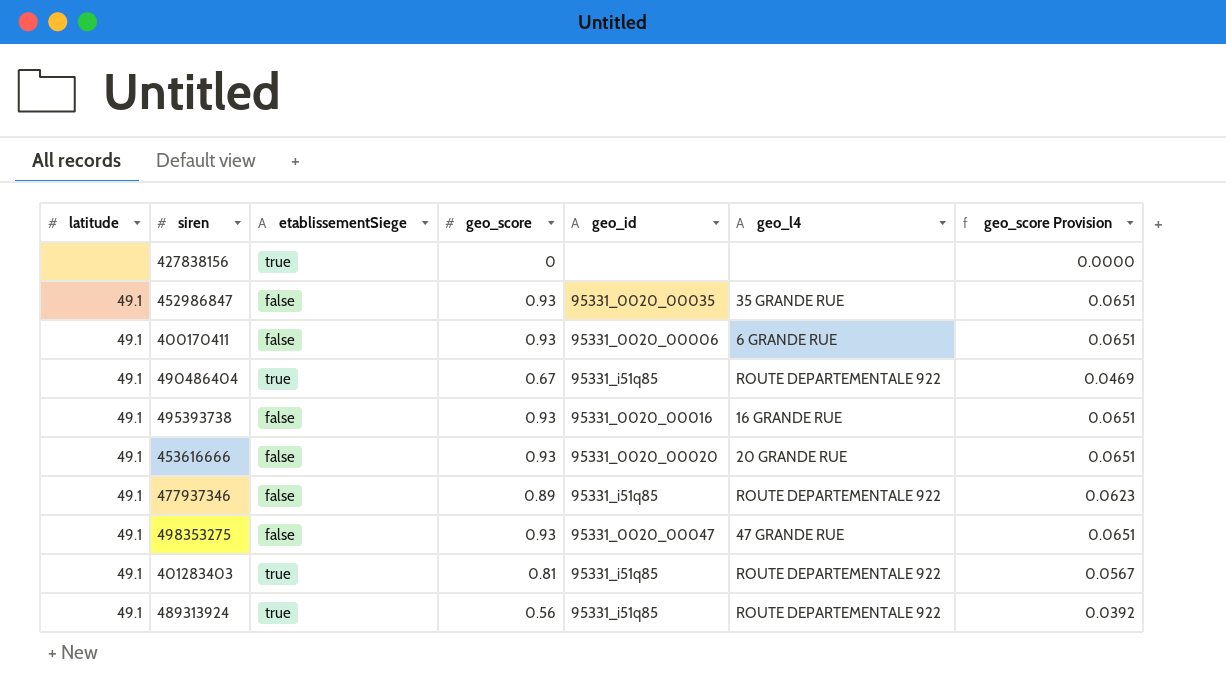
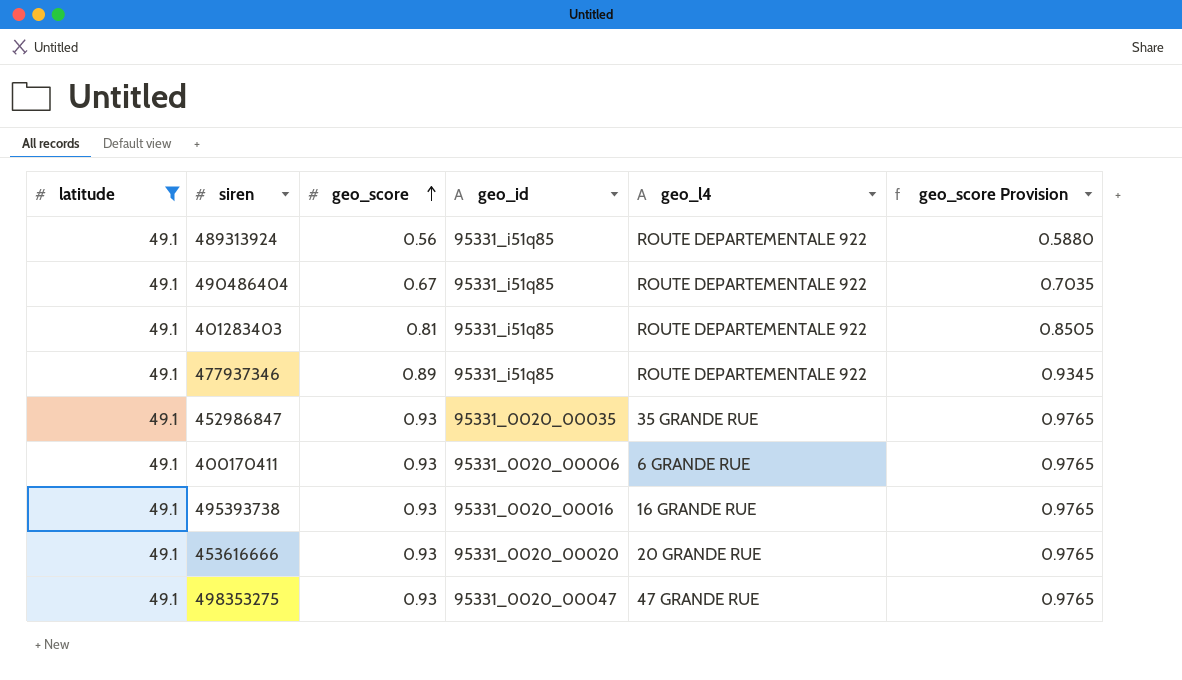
filter: none -> latitude = 49.1
row order: none -> geo_score ascending
column etablissementSiege | position: 3 -> none
column geo_score Provision | formula: [geo_score] * 0.07 -> [geo_score] * 1.05

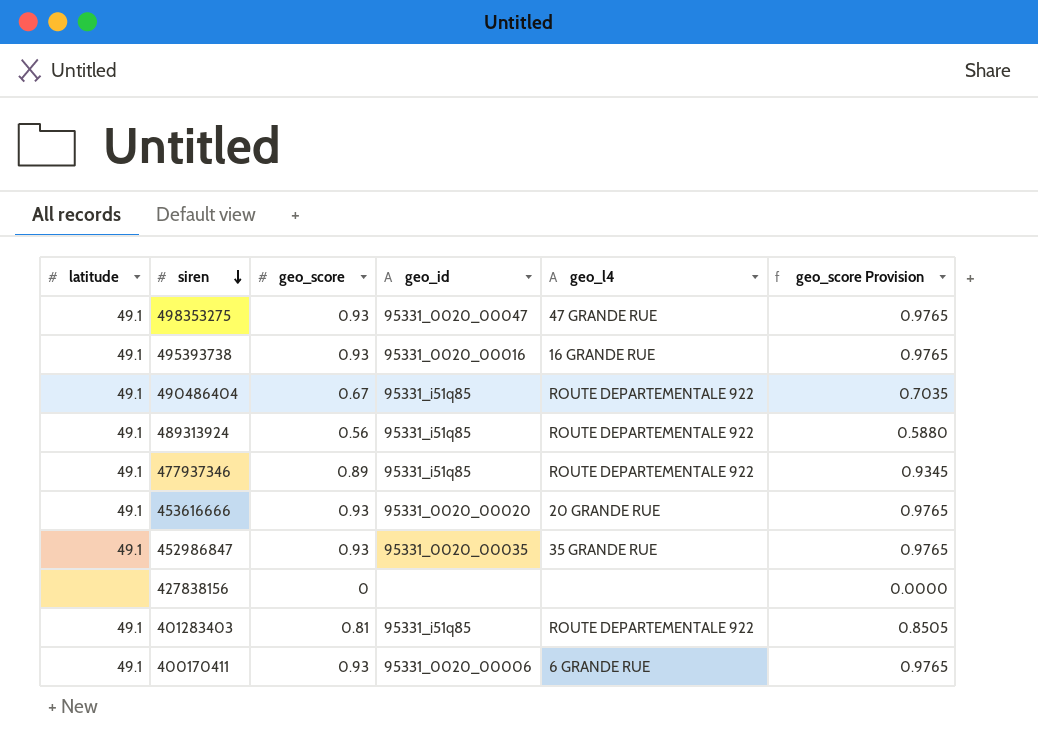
filter: latitude = 49.1 -> none
row order: geo_score ascending -> siren descending

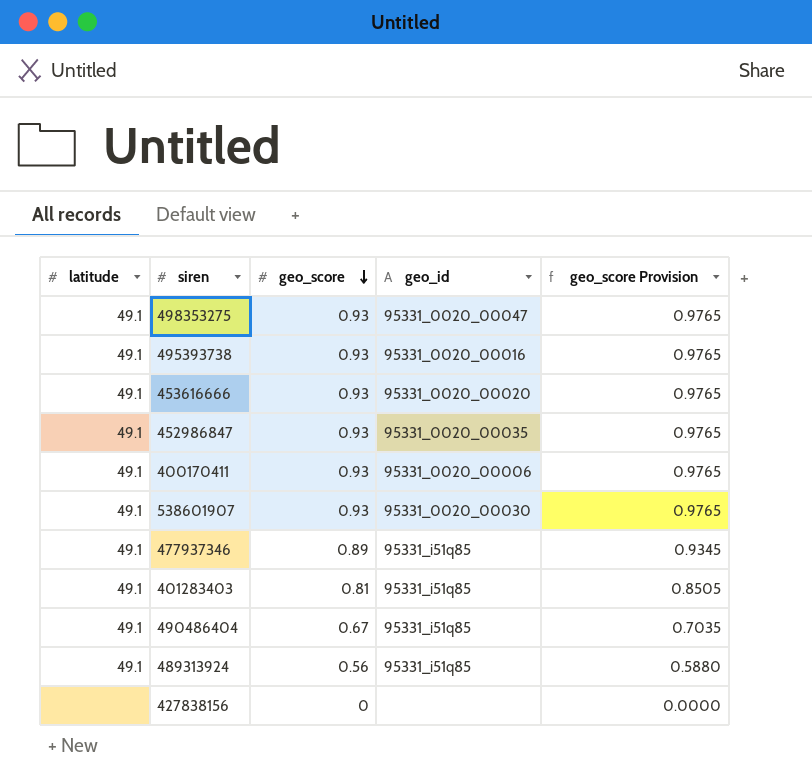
row order: siren descending -> geo_score descending
column geo_l4 | position: 5 -> none
row 538601907: none -> 49.1 | 0.93 | 95331_0020_00030 | 0.9765

